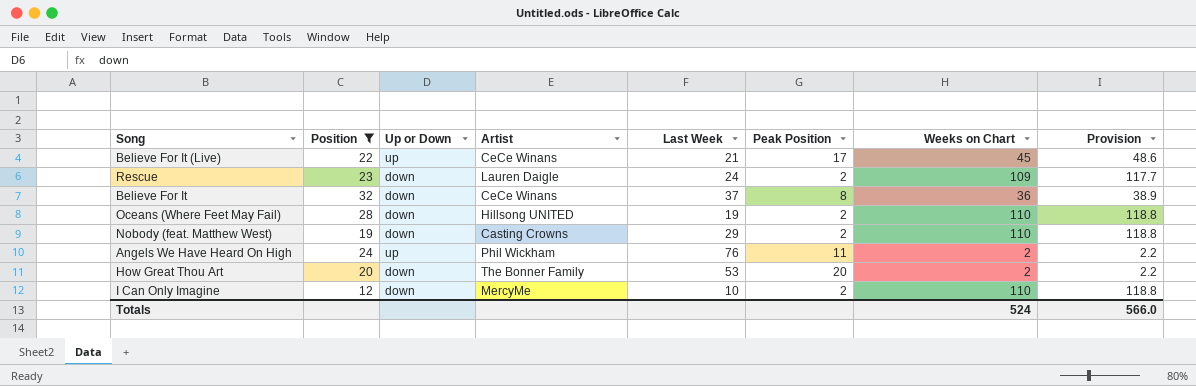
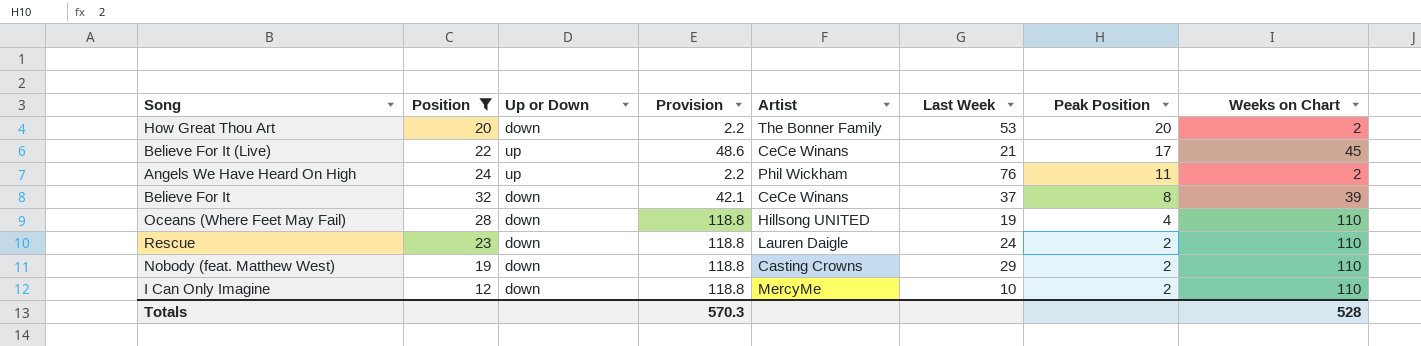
row order: none -> Peak Position descending
column Provision | position: 8 -> 4
Believe For It | Provision: 38.9 -> 42.1
Believe For It | Weeks on Chart: 36 -> 39
Oceans (Where Feet May Fail) | Peak Position: 2 -> 4
Rescue | Provision: 117.7 -> 118.8
Rescue | Weeks on Chart: 109 -> 110
Totals | Provision: 566.0 -> 570.3
Totals | Weeks on Chart: 524 -> 528

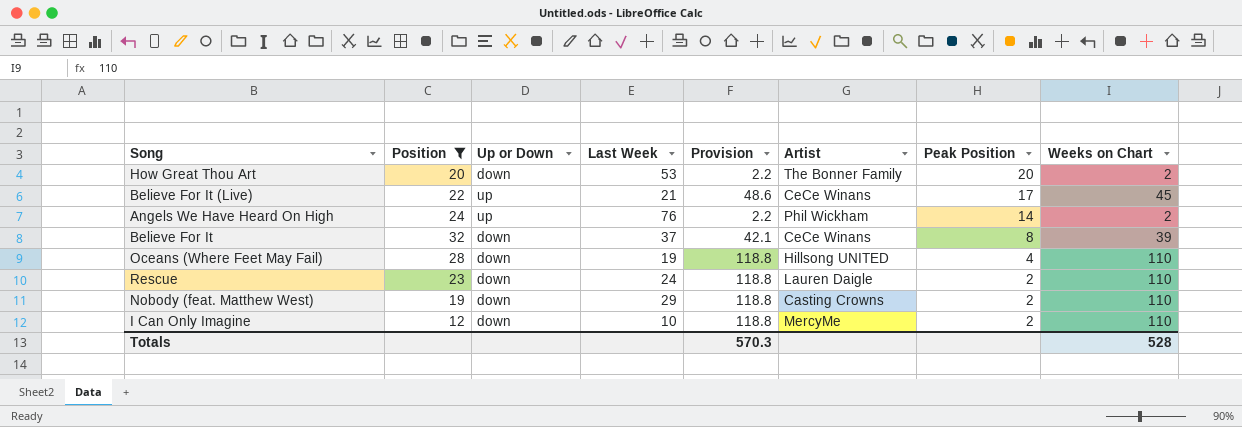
column Last Week | position: 6 -> 4
Angels We Have Heard On High | Peak Position: 11 -> 14

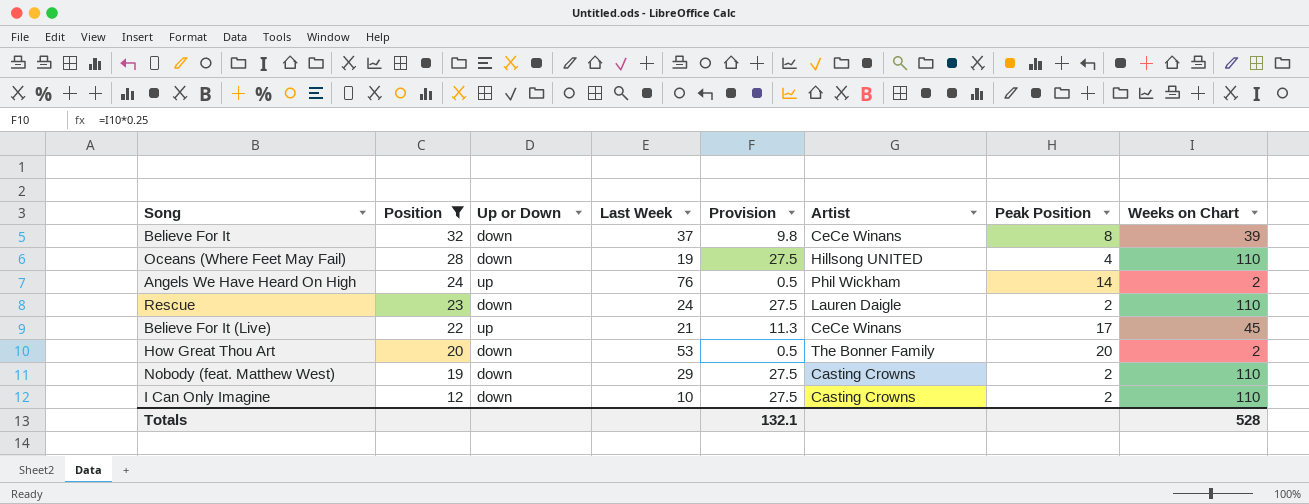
row order: Peak Position descending -> Position descending
column Provision | formula: [Weeks on Chart] * 1.08 -> [Weeks on Chart] * 0.25
I Can Only Imagine | Artist: MercyMe -> Casting Crowns
Totals | Provision: 570.3 -> 132.1

